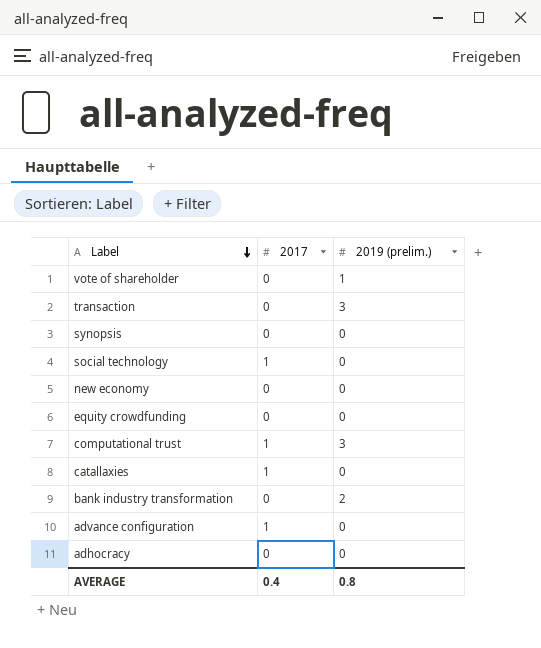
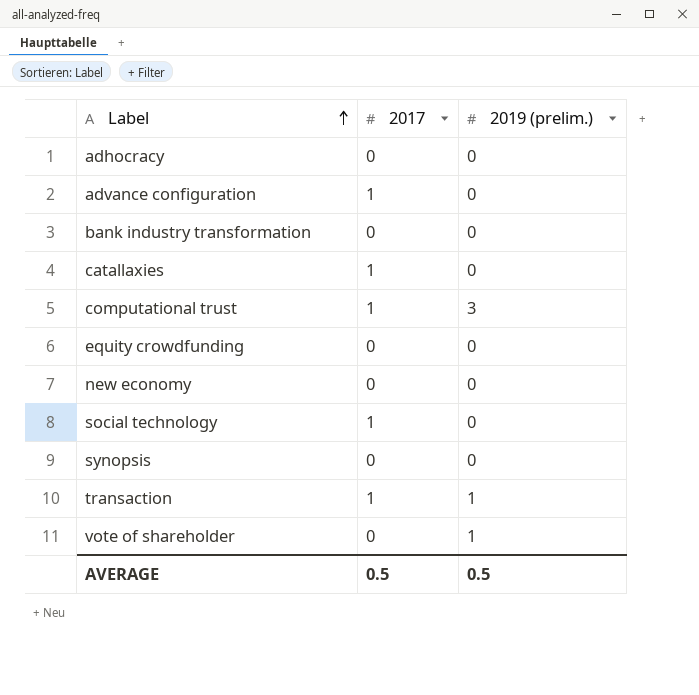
row order: Label descending -> Label ascending
bank industry transformation | 2019 (prelim.): 2 -> 0
transaction | 2017: 0 -> 1
transaction | 2019 (prelim.): 3 -> 1
AVERAGE | 2017: 0.4 -> 0.5
AVERAGE | 2019 (prelim.): 0.8 -> 0.5

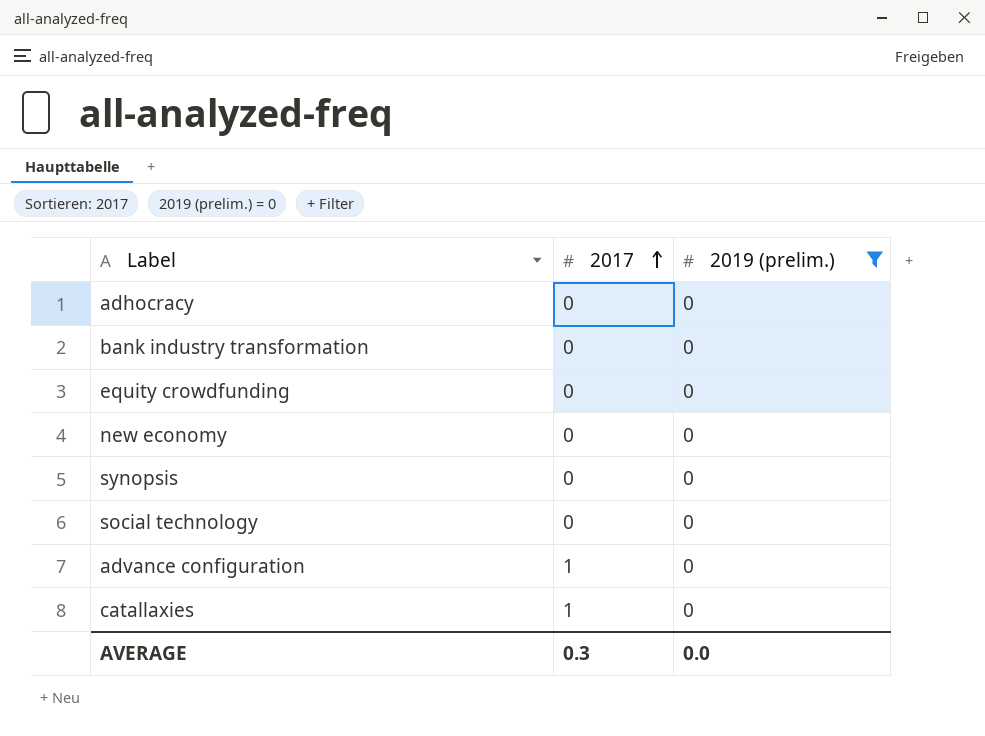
filter: none -> 2019 (prelim.) = 0
row order: Label ascending -> 2017 ascending
social technology | 2017: 1 -> 0
AVERAGE | 2017: 0.5 -> 0.3
AVERAGE | 2019 (prelim.): 0.5 -> 0.0

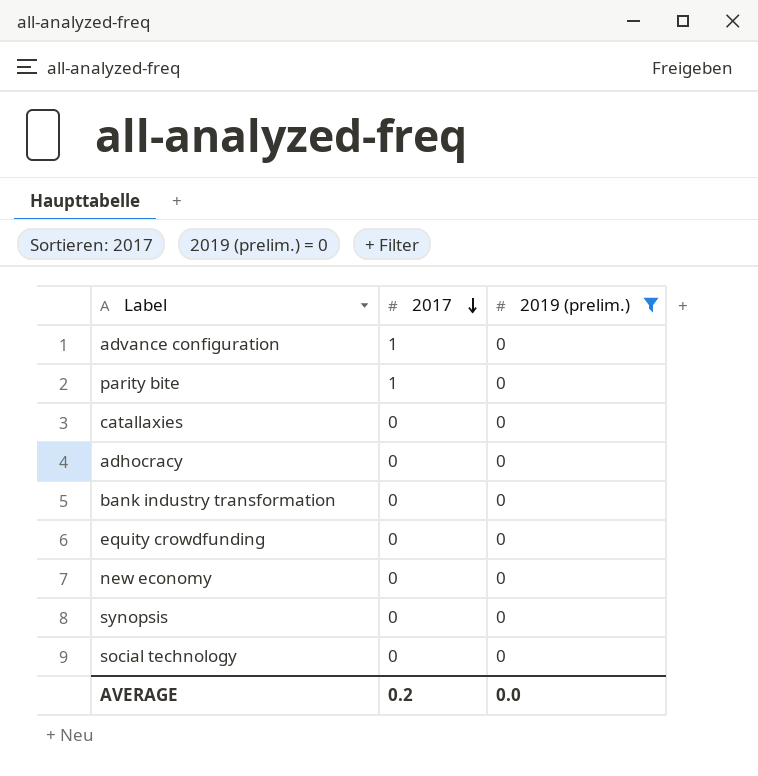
row order: 2017 ascending -> 2017 descending
row parity bite: none -> 1 | 0
catallaxies | 2017: 1 -> 0
AVERAGE | 2017: 0.3 -> 0.2

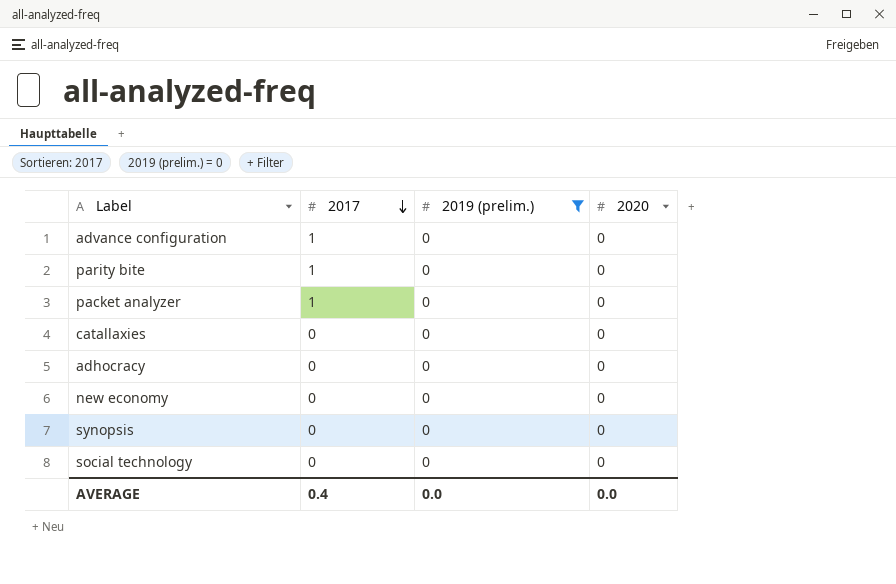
column 2020 | position: none -> 4
row bank industry transformation: 0 | 0 -> none
row equity crowdfunding: 0 | 0 -> none
row packet analyzer: none -> 1 | 0 | 0
AVERAGE | 2017: 0.2 -> 0.4

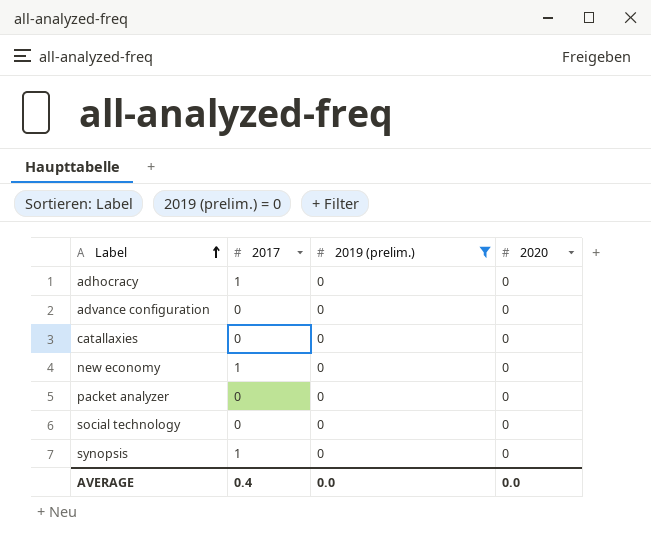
row order: 2017 descending -> Label ascending
row parity bite: 1 | 0 | 0 -> none
adhocracy | 2017: 0 -> 1
advance configuration | 2017: 1 -> 0
new economy | 2017: 0 -> 1
packet analyzer | 2017: 1 -> 0
synopsis | 2017: 0 -> 1

